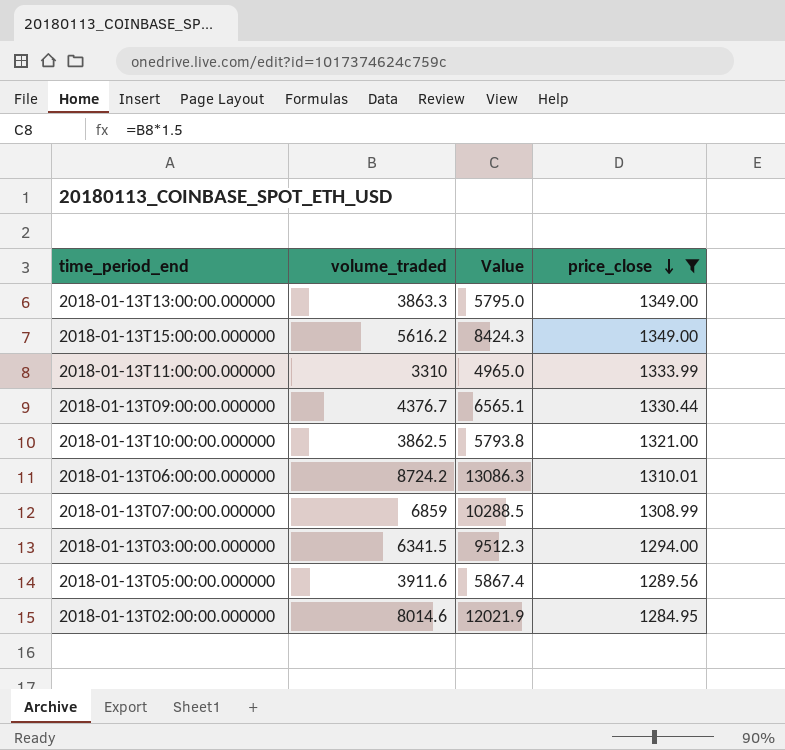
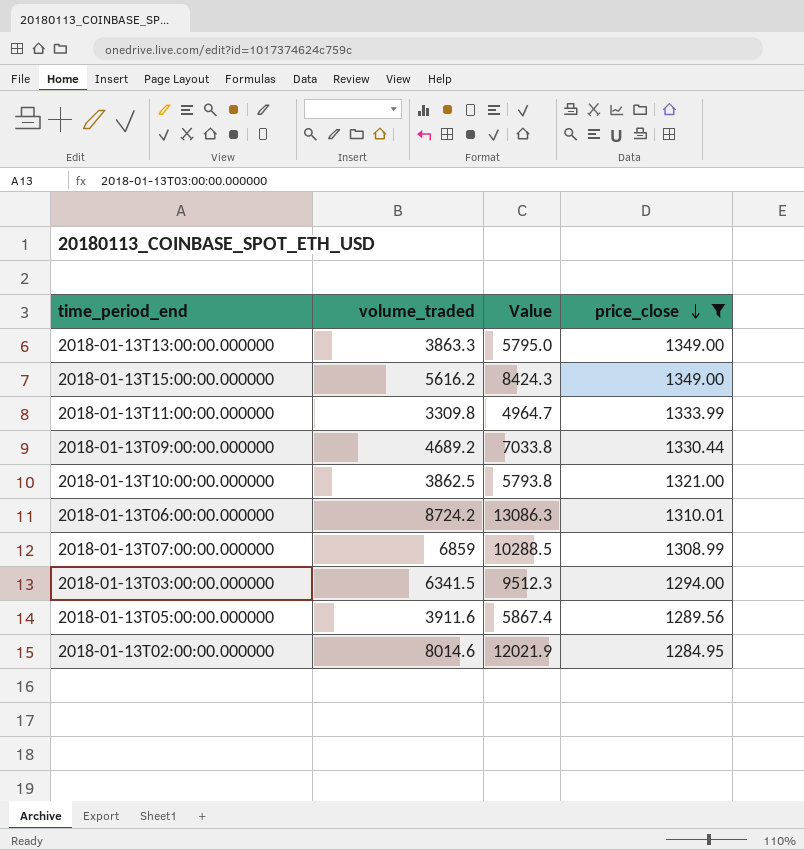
2018-01-13T11:00:00.000000 | volume_traded: 3310 -> 3309.8
2018-01-13T11:00:00.000000 | Value: 4965.0 -> 4964.7
2018-01-13T09:00:00.000000 | volume_traded: 4376.7 -> 4689.2
2018-01-13T09:00:00.000000 | Value: 6565.1 -> 7033.8

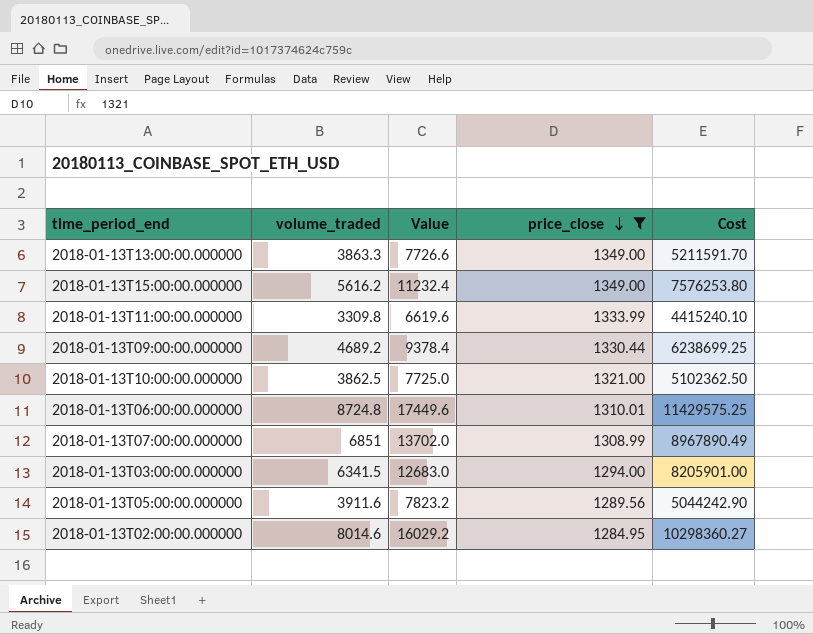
column Value | formula: [volume_traded] * 1.5 -> [volume_traded] * 2
column Cost | formula: none -> [volume_traded] * [price_close]
2018-01-13T06:00:00.000000 | volume_traded: 8724.2 -> 8724.8
2018-01-13T07:00:00.000000 | volume_traded: 6859 -> 6851

